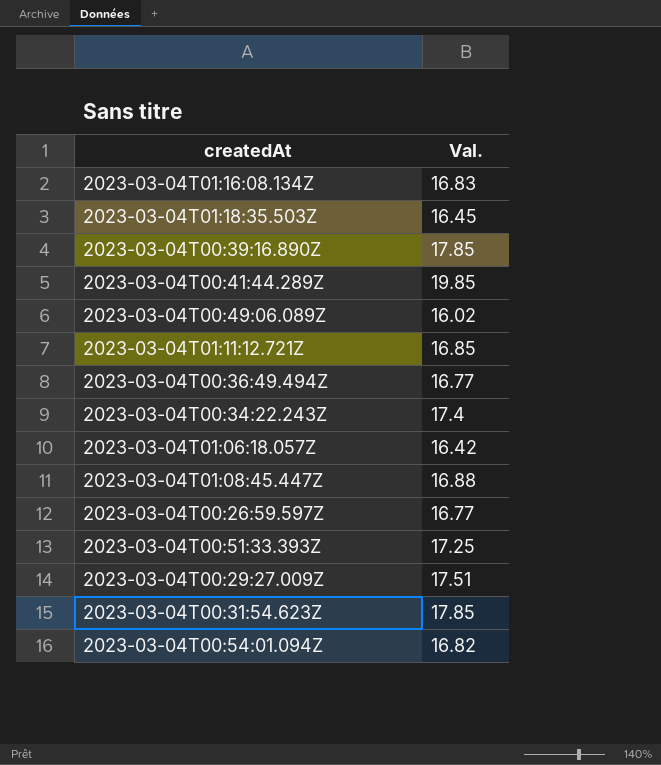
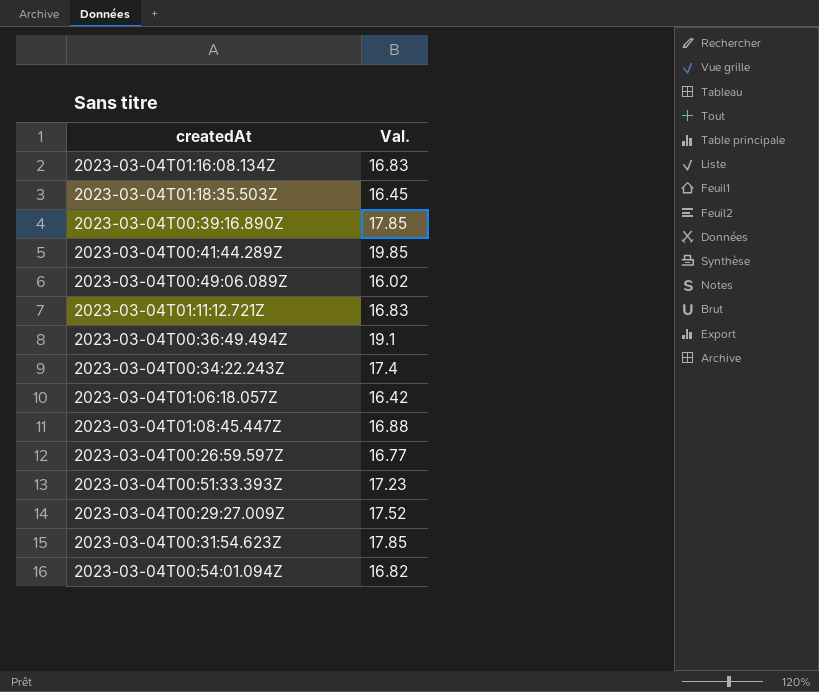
2023-03-04T01:11:12.721Z | Val.: 16.85 -> 16.83
2023-03-04T00:36:49.494Z | Val.: 16.77 -> 19.1
2023-03-04T00:51:33.393Z | Val.: 17.25 -> 17.23
2023-03-04T00:29:27.009Z | Val.: 17.51 -> 17.52

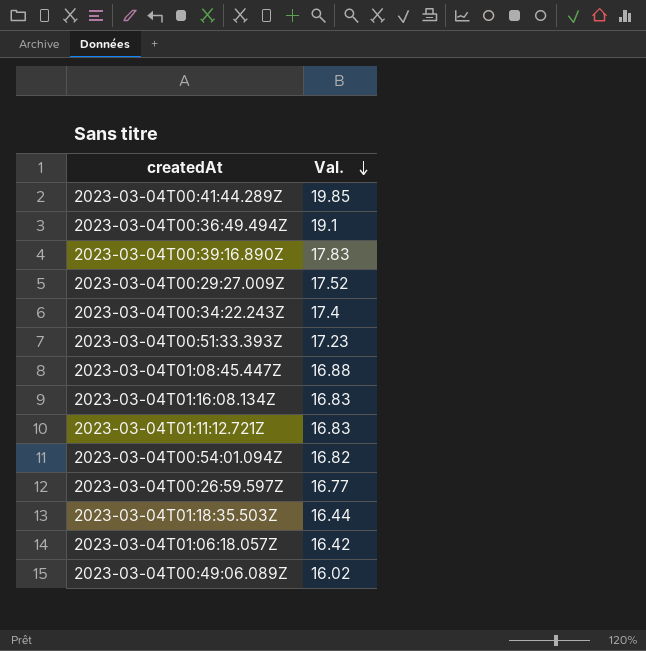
row order: none -> Val. descending
row 2023-03-04T00:31:54.623Z: 17.85 -> none
2023-03-04T00:39:16.890Z | Val.: 17.85 -> 17.83
2023-03-04T01:18:35.503Z | Val.: 16.45 -> 16.44

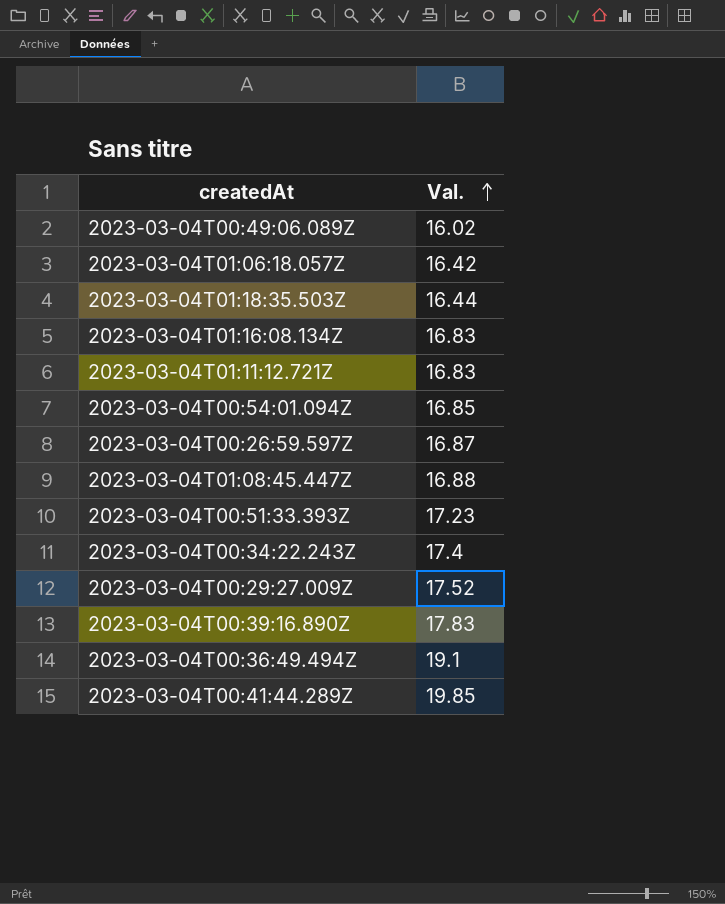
row order: Val. descending -> Val. ascending
2023-03-04T00:54:01.094Z | Val.: 16.82 -> 16.85
2023-03-04T00:26:59.597Z | Val.: 16.77 -> 16.87

